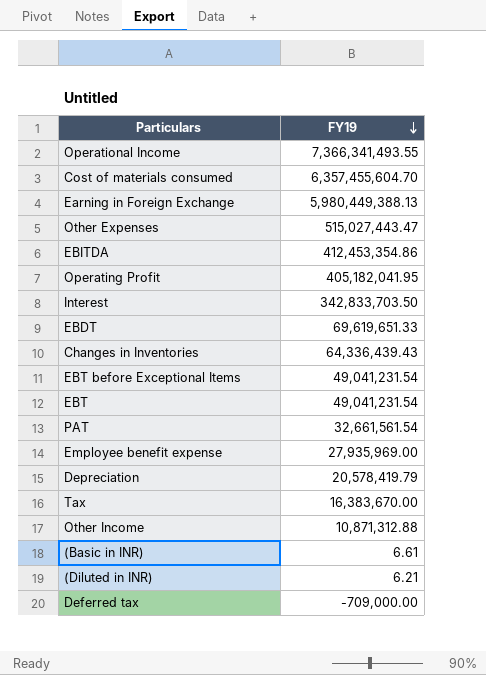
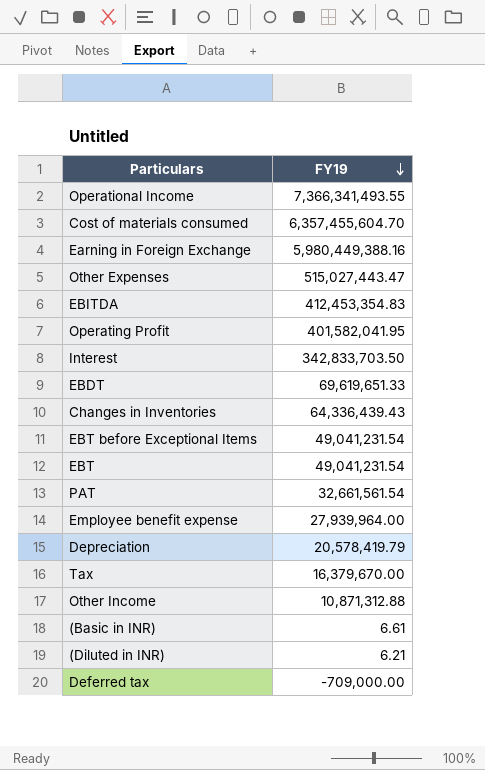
Earning in Foreign Exchange | FY19: 5,980,449,388.13 -> 5,980,449,388.16
EBITDA | FY19: 412,453,354.86 -> 412,453,354.83
Operating Profit | FY19: 405,182,041.95 -> 401,582,041.95
Employee benefit expense | FY19: 27,935,969.00 -> 27,939,964.00
Tax | FY19: 16,383,670.00 -> 16,379,670.00

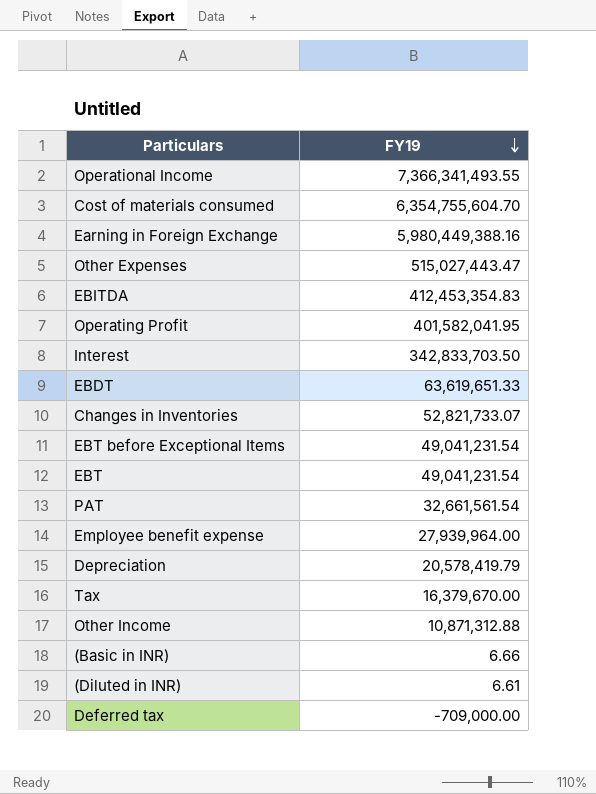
Cost of materials consumed | FY19: 6,357,455,604.70 -> 6,354,755,604.70
EBDT | FY19: 69,619,651.33 -> 63,619,651.33
Changes in Inventories | FY19: 64,336,439.43 -> 52,821,733.07
(Basic in INR) | FY19: 6.61 -> 6.66
(Diluted in INR) | FY19: 6.21 -> 6.61

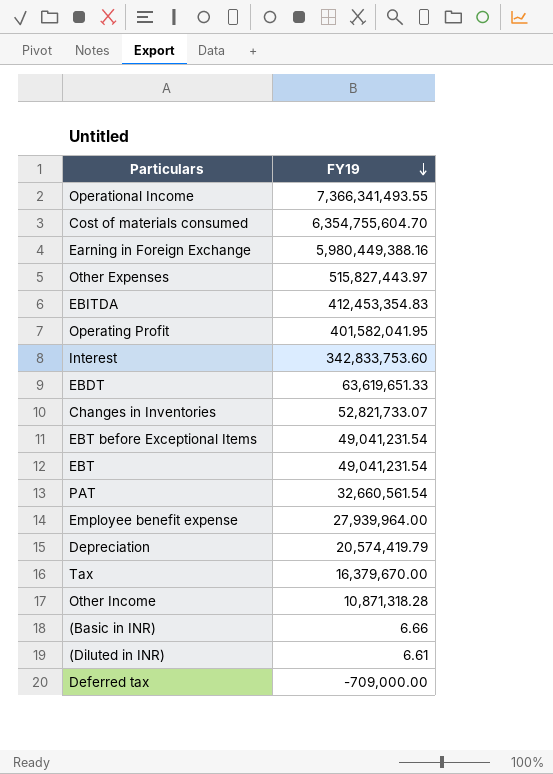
Other Expenses | FY19: 515,027,443.47 -> 515,827,443.97
Interest | FY19: 342,833,703.50 -> 342,833,753.60
PAT | FY19: 32,661,561.54 -> 32,660,561.54
Depreciation | FY19: 20,578,419.79 -> 20,574,419.79
Other Income | FY19: 10,871,312.88 -> 10,871,318.28

